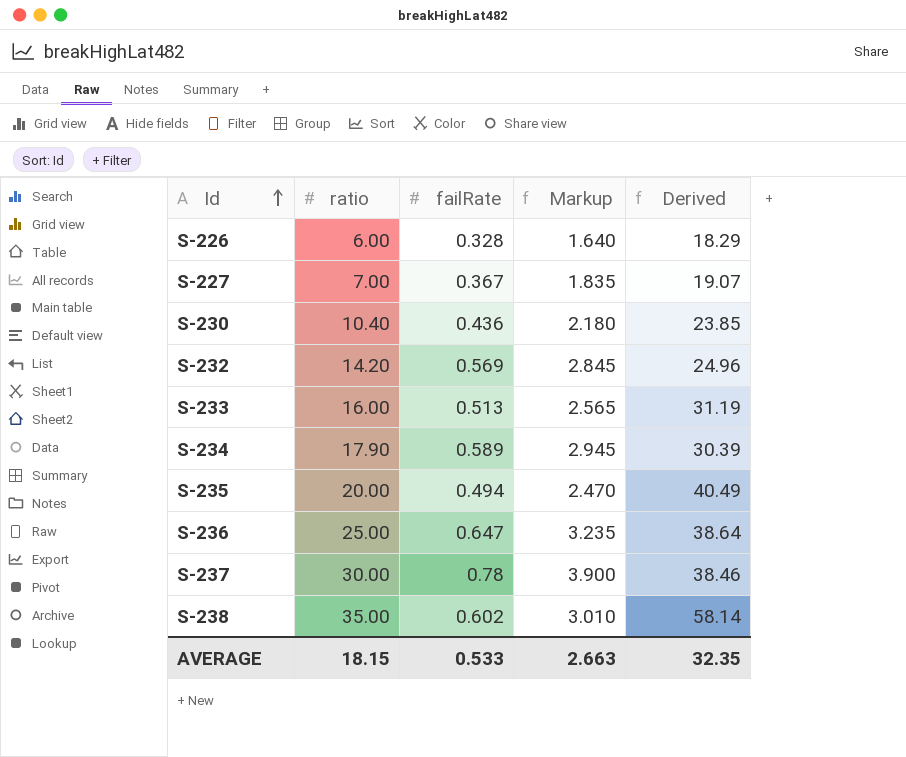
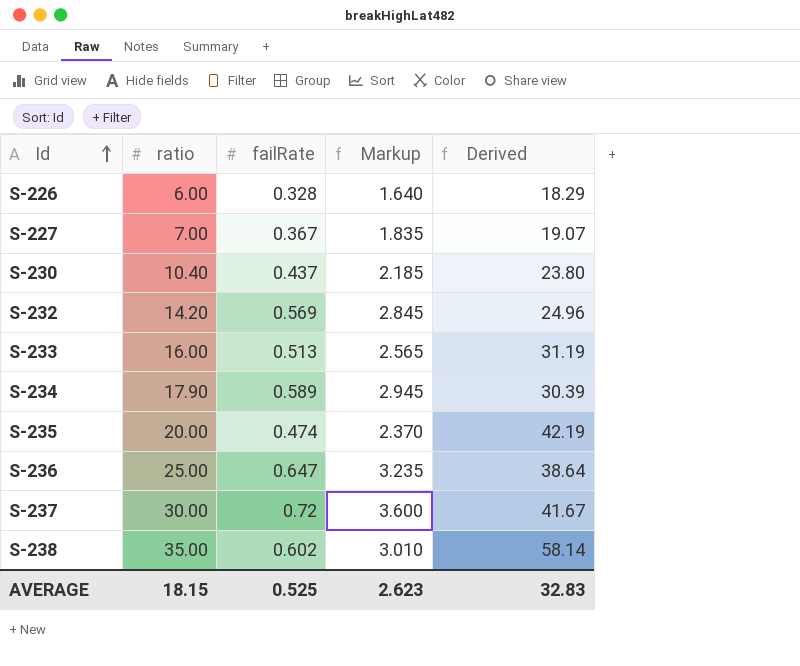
S-230 | failRate: 0.436 -> 0.437
S-230 | Markup: 2.180 -> 2.185
S-230 | Derived: 23.85 -> 23.80
S-235 | failRate: 0.494 -> 0.474
S-235 | Markup: 2.470 -> 2.370
S-235 | Derived: 40.49 -> 42.19
S-237 | failRate: 0.78 -> 0.72
S-237 | Markup: 3.900 -> 3.600
S-237 | Derived: 38.46 -> 41.67
AVERAGE | failRate: 0.533 -> 0.525
AVERAGE | Markup: 2.663 -> 2.623
AVERAGE | Derived: 32.35 -> 32.83

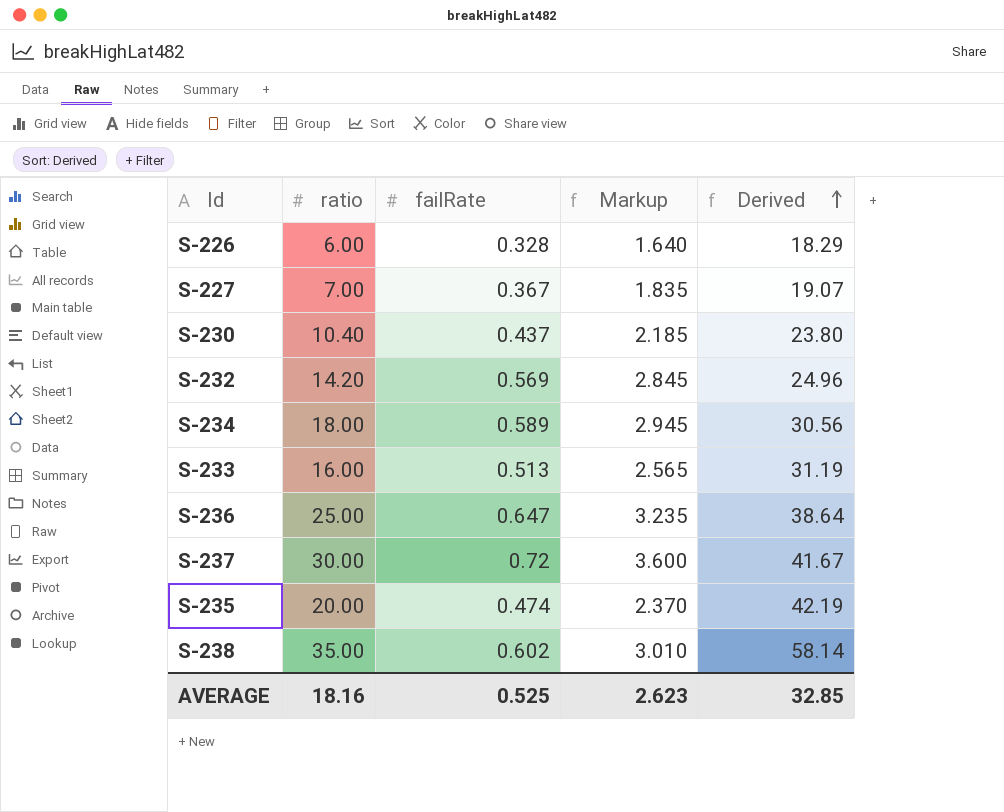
row order: Id ascending -> Derived ascending
S-234 | ratio: 17.90 -> 18.00
S-234 | Derived: 30.39 -> 30.56
AVERAGE | ratio: 18.15 -> 18.16
AVERAGE | Derived: 32.83 -> 32.85

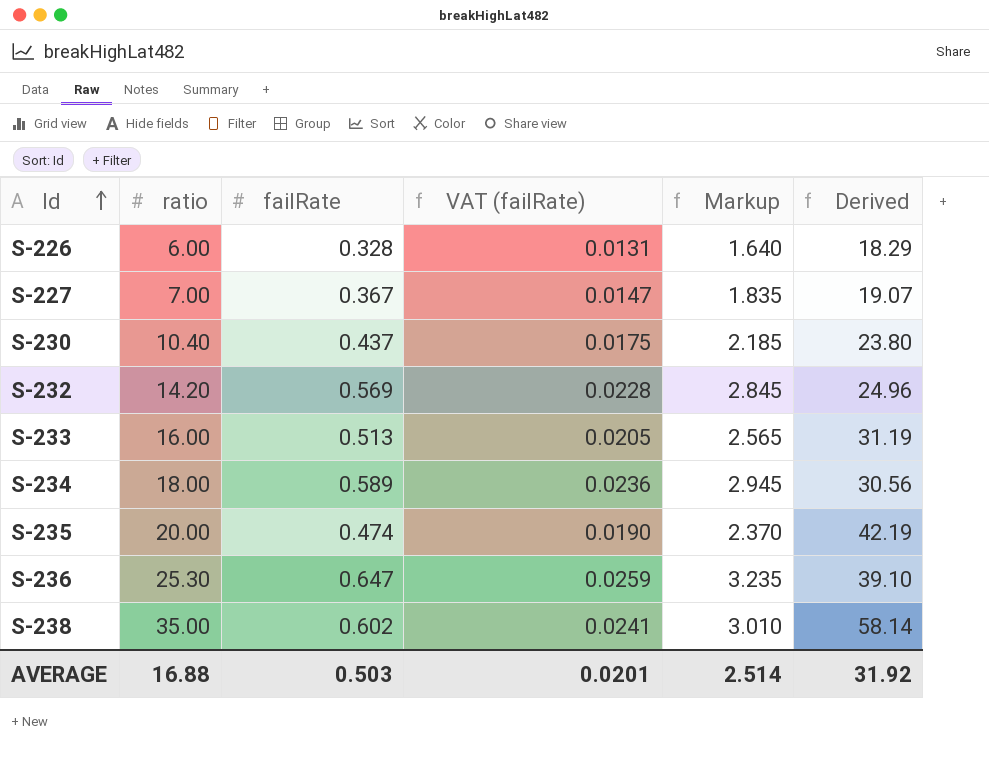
row order: Derived ascending -> Id ascending
column VAT (failRate) | formula: none -> [failRate] * 0.04
row S-237: 30.00 | 0.72 | 3.600 | 41.67 -> none
S-236 | ratio: 25.00 -> 25.30
S-236 | Derived: 38.64 -> 39.10
AVERAGE | ratio: 18.16 -> 16.88
AVERAGE | failRate: 0.525 -> 0.503
AVERAGE | Markup: 2.623 -> 2.514
AVERAGE | Derived: 32.85 -> 31.92

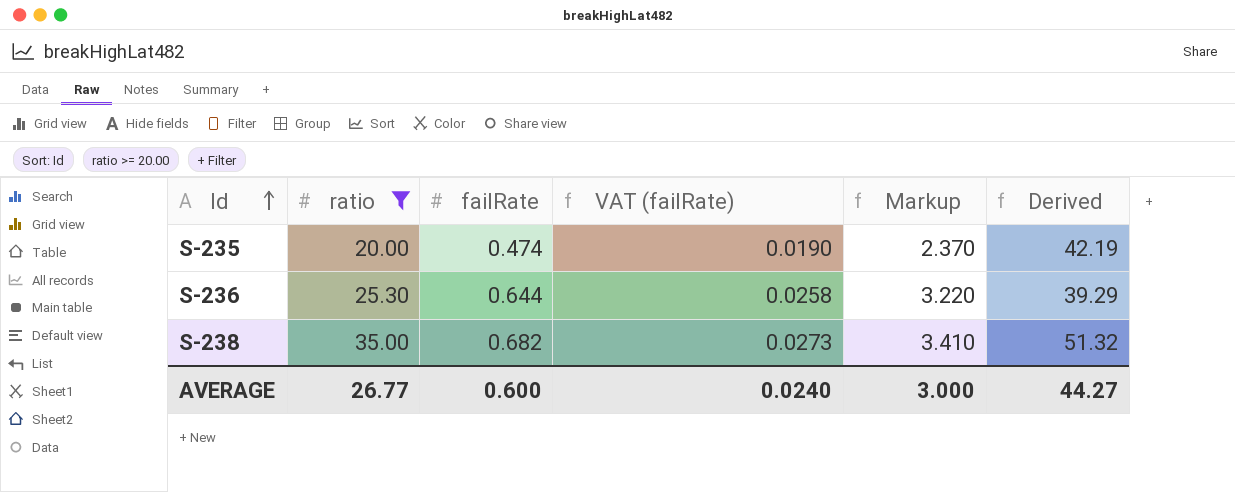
filter: none -> ratio >= 20.00
S-236 | failRate: 0.647 -> 0.644
S-236 | VAT (failRate): 0.0259 -> 0.0258
S-236 | Markup: 3.235 -> 3.220
S-236 | Derived: 39.10 -> 39.29
S-238 | failRate: 0.602 -> 0.682
S-238 | VAT (failRate): 0.0241 -> 0.0273
S-238 | Markup: 3.010 -> 3.410
S-238 | Derived: 58.14 -> 51.32
AVERAGE | ratio: 16.88 -> 26.77
AVERAGE | failRate: 0.503 -> 0.600
AVERAGE | VAT (failRate): 0.0201 -> 0.0240
AVERAGE | Markup: 2.514 -> 3.000
AVERAGE | Derived: 31.92 -> 44.27

